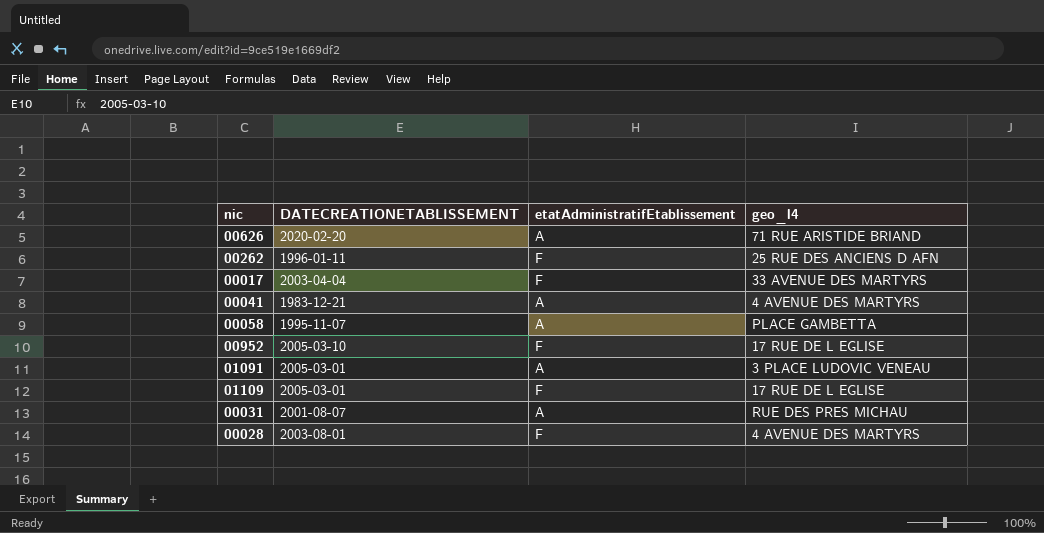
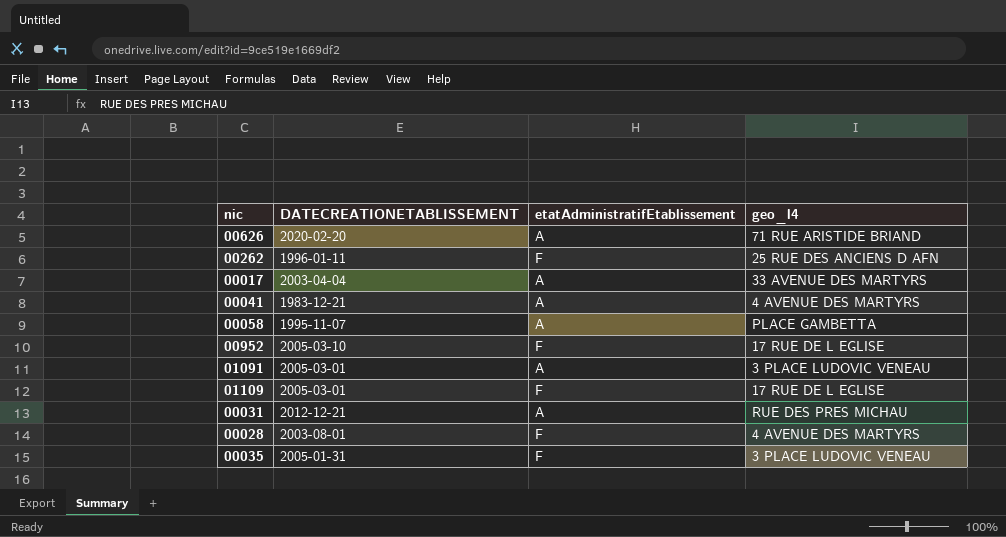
00017 | etatAdministratifEtablissement: F -> A
00031 | DATECREATIONETABLISSEMENT: 2001-08-07 -> 2012-12-21
row 00035: none -> 2005-01-31 | F | 3 PLACE LUDOVIC VENEAU

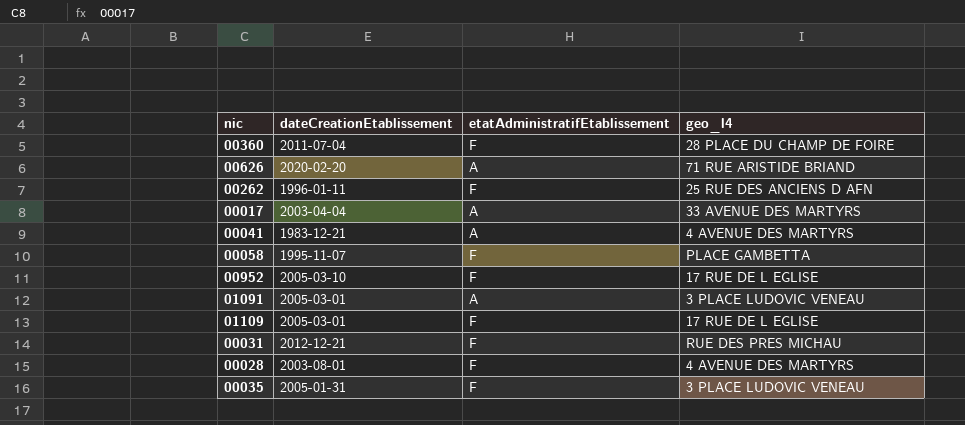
column name: DATECREATIONETABLISSEMENT -> dateCreationEtablissement
row 00360: none -> 2011-07-04 | F | 28 PLACE DU CHAMP DE FOIRE
00058 | etatAdministratifEtablissement: A -> F
00031 | etatAdministratifEtablissement: A -> F

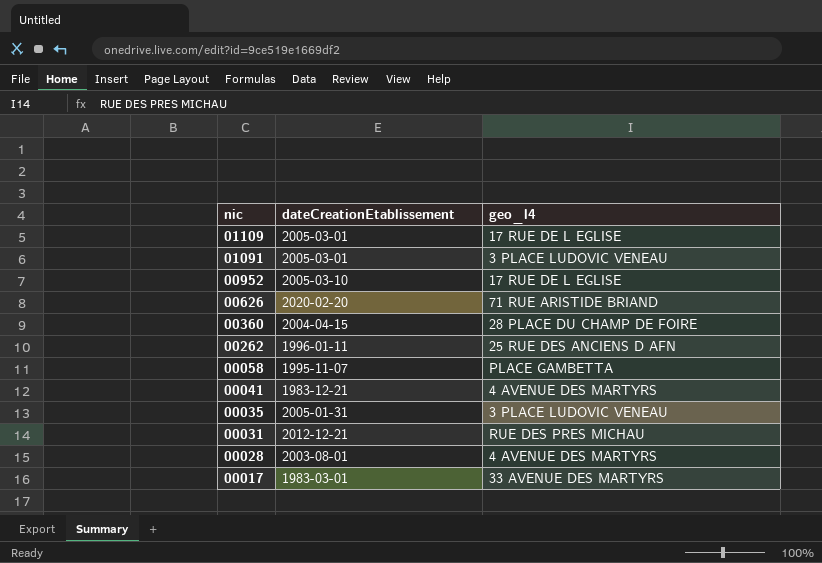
row order: none -> nic descending
column etatAdministratifEtablissement | position: 3 -> none
00360 | dateCreationEtablissement: 2011-07-04 -> 2004-04-15
00017 | dateCreationEtablissement: 2003-04-04 -> 1983-03-01

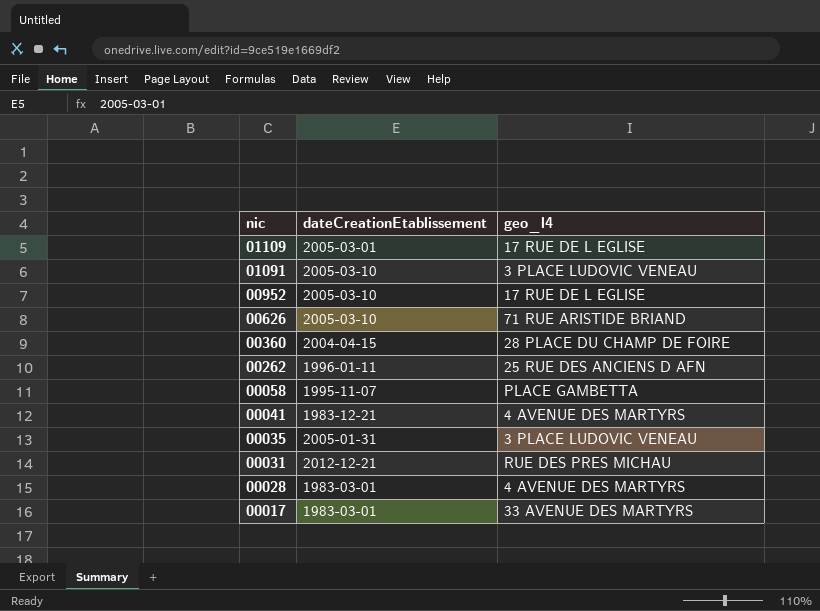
01091 | dateCreationEtablissement: 2005-03-01 -> 2005-03-10
00626 | dateCreationEtablissement: 2020-02-20 -> 2005-03-10
00028 | dateCreationEtablissement: 2003-08-01 -> 1983-03-01

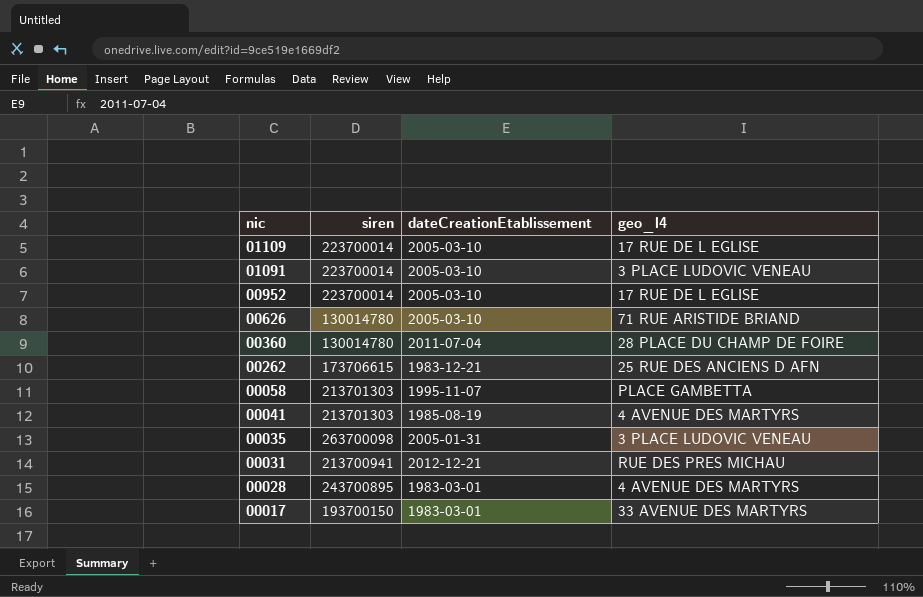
column siren | position: none -> 2
01109 | dateCreationEtablissement: 2005-03-01 -> 2005-03-10
00360 | dateCreationEtablissement: 2004-04-15 -> 2011-07-04
00262 | dateCreationEtablissement: 1996-01-11 -> 1983-12-21
00041 | dateCreationEtablissement: 1983-12-21 -> 1985-08-19

